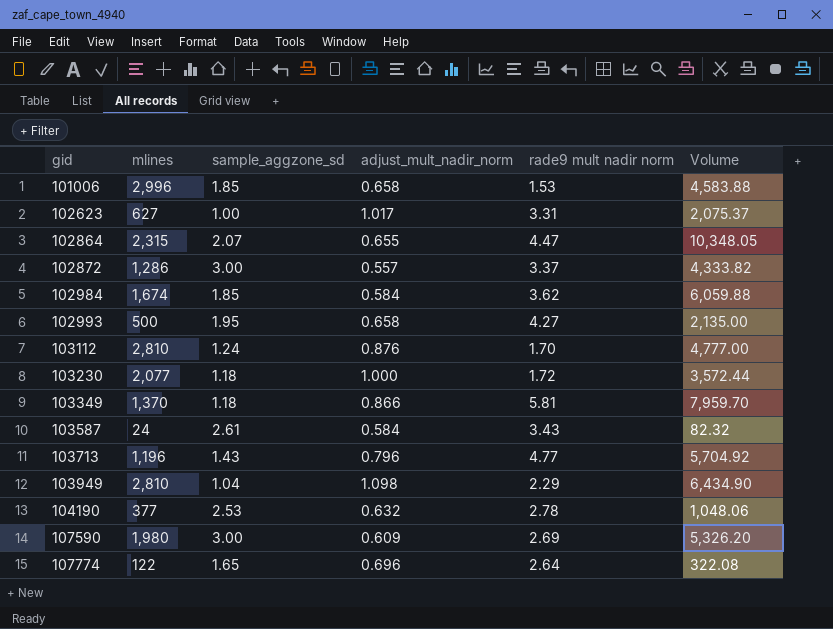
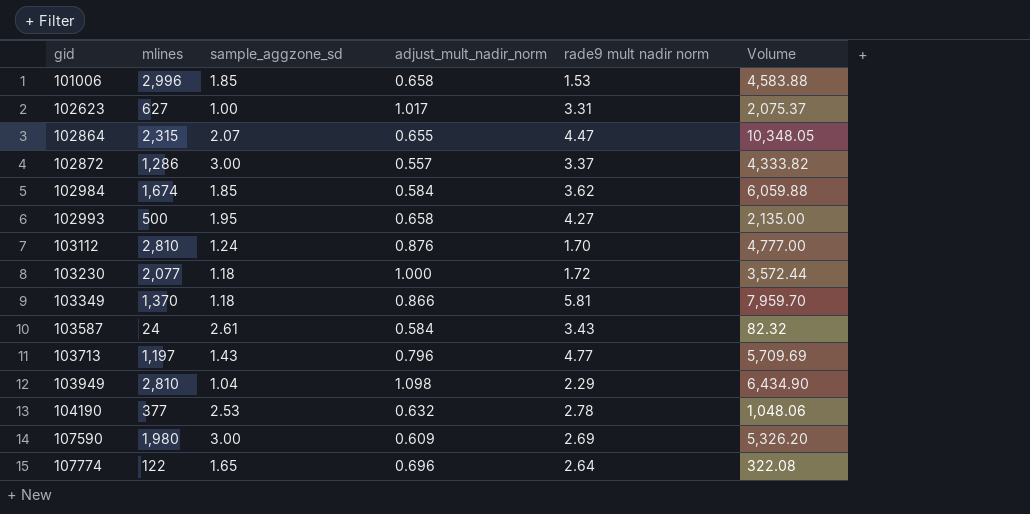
103713 | mlines: 1,196 -> 1,197
103713 | Volume: 5,704.92 -> 5,709.69

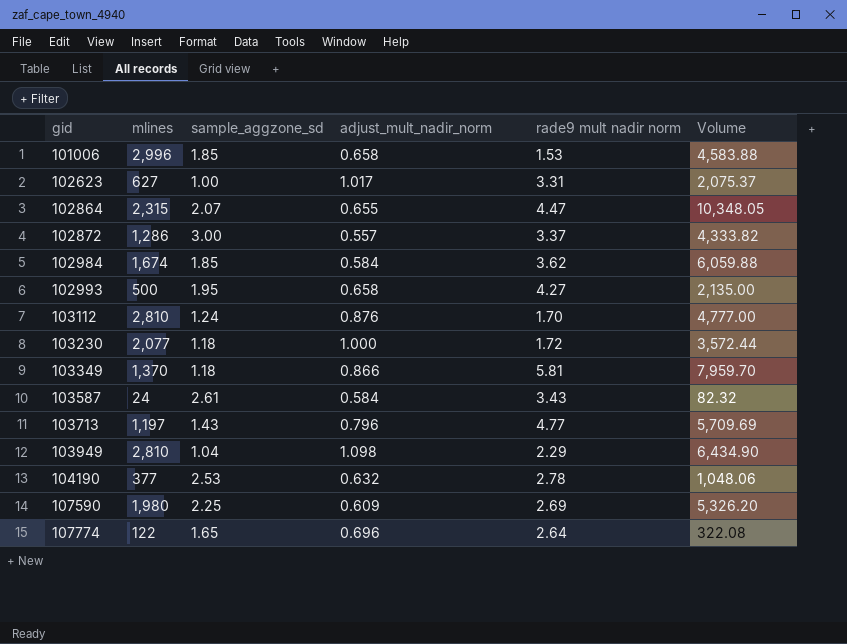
107590 | sample_aggzone_sd: 3.00 -> 2.25

